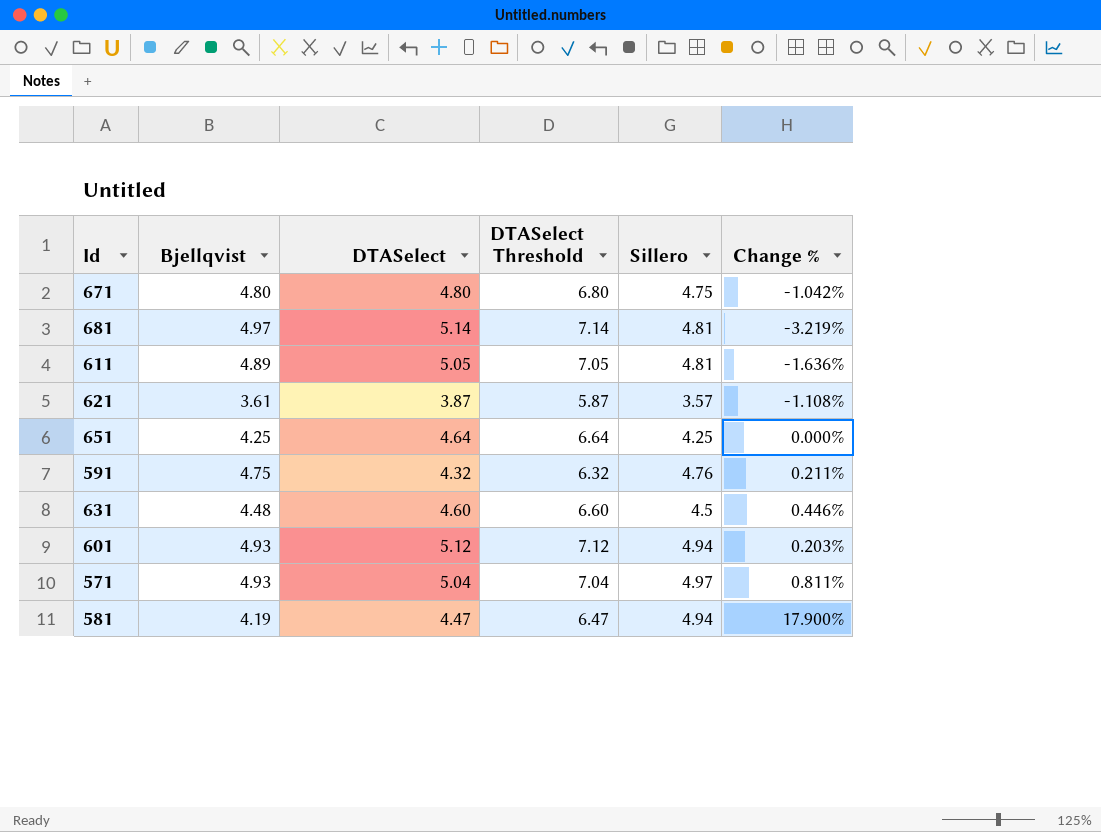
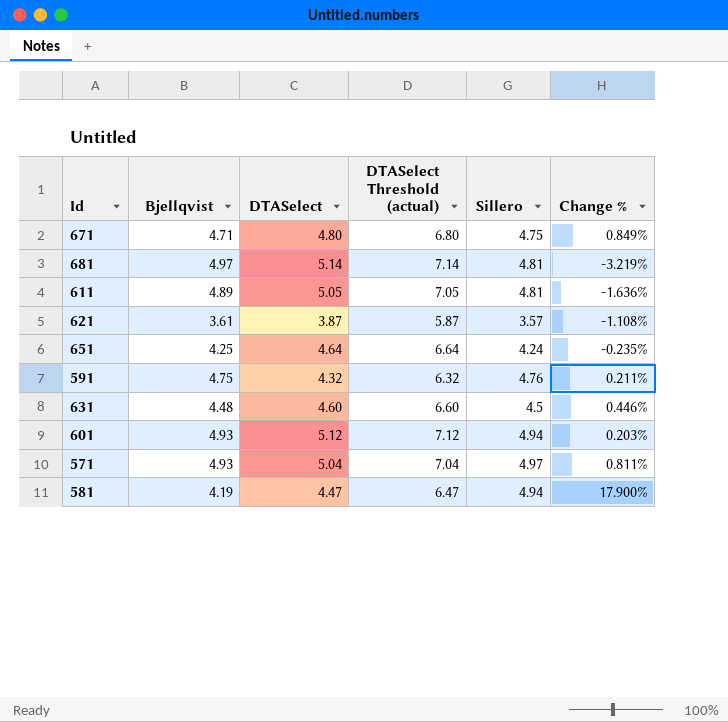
column name: DTASelect Threshold -> DTASelect Threshold (actual)
671 | Bjellqvist: 4.80 -> 4.71
671 | Change %: -1.042% -> 0.849%
651 | Sillero: 4.25 -> 4.24
651 | Change %: 0.000% -> -0.235%

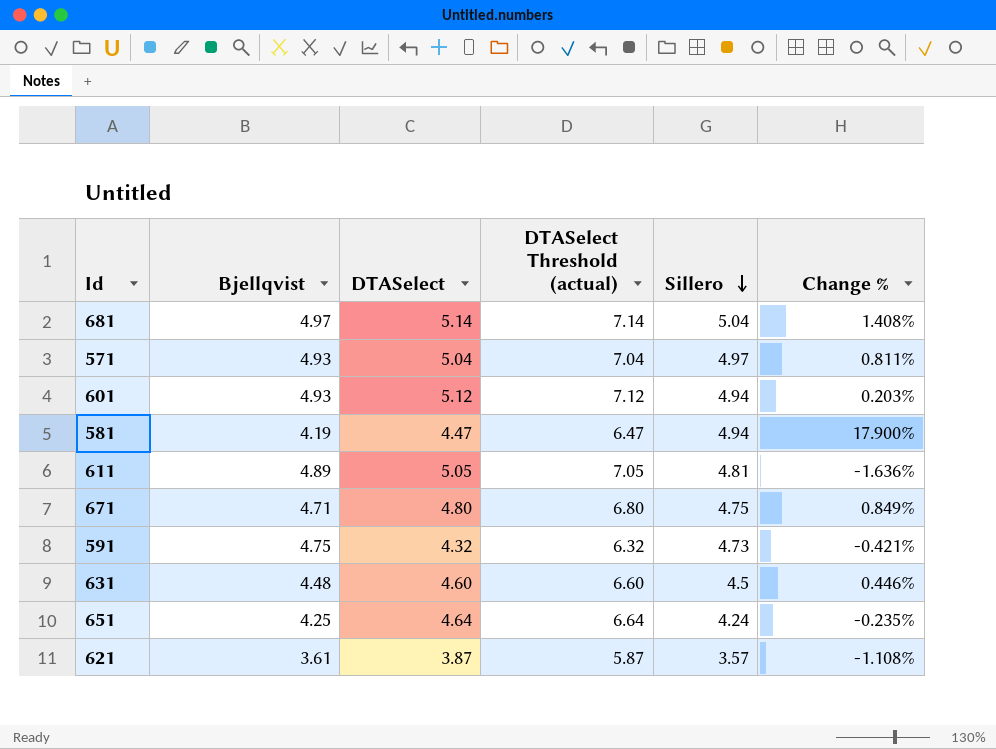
row order: none -> Sillero descending
681 | Sillero: 4.81 -> 5.04
681 | Change %: -3.219% -> 1.408%
591 | Sillero: 4.76 -> 4.73
591 | Change %: 0.211% -> -0.421%

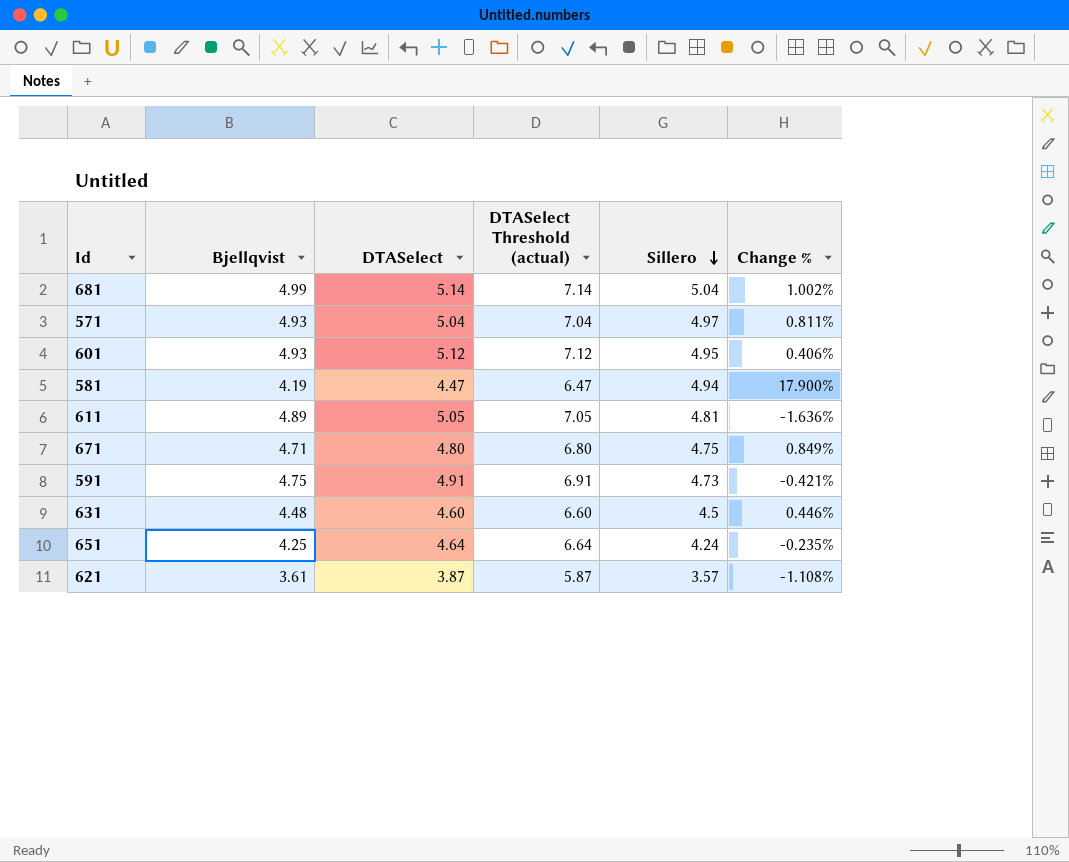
681 | Bjellqvist: 4.97 -> 4.99
681 | Change %: 1.408% -> 1.002%
601 | Sillero: 4.94 -> 4.95
601 | Change %: 0.203% -> 0.406%
591 | DTASelect: 4.32 -> 4.91
591 | DTASelect Threshold (actual): 6.32 -> 6.91

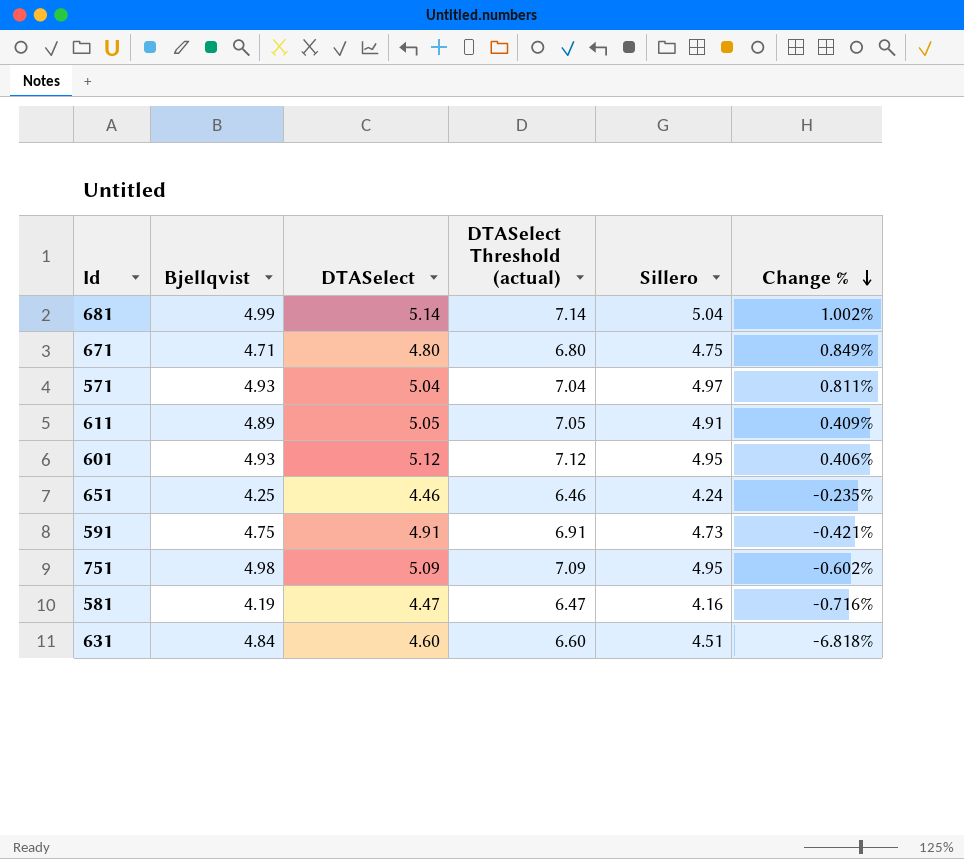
row order: Sillero descending -> Change % descending
row 621: 3.61 | 3.87 | 5.87 | 3.57 | -1.108% -> none
611 | Sillero: 4.81 -> 4.91
611 | Change %: -1.636% -> 0.409%
651 | DTASelect: 4.64 -> 4.46
651 | DTASelect Threshold (actual): 6.64 -> 6.46
row 751: none -> 4.98 | 5.09 | 7.09 | 4.95 | -0.602%
581 | Sillero: 4.94 -> 4.16
581 | Change %: 17.900% -> -0.716%
631 | Bjellqvist: 4.48 -> 4.84
631 | Sillero: 4.5 -> 4.51
631 | Change %: 0.446% -> -6.818%

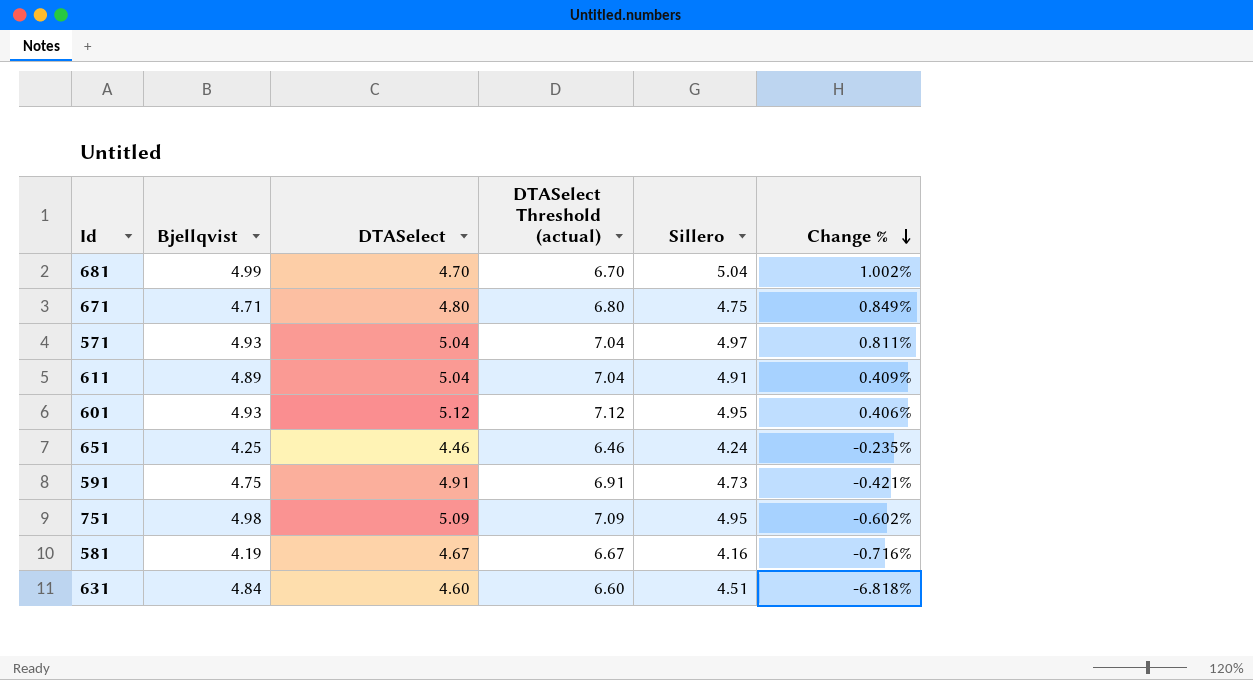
681 | DTASelect: 5.14 -> 4.70
681 | DTASelect Threshold (actual): 7.14 -> 6.70
611 | DTASelect: 5.05 -> 5.04
611 | DTASelect Threshold (actual): 7.05 -> 7.04
581 | DTASelect: 4.47 -> 4.67
581 | DTASelect Threshold (actual): 6.47 -> 6.67

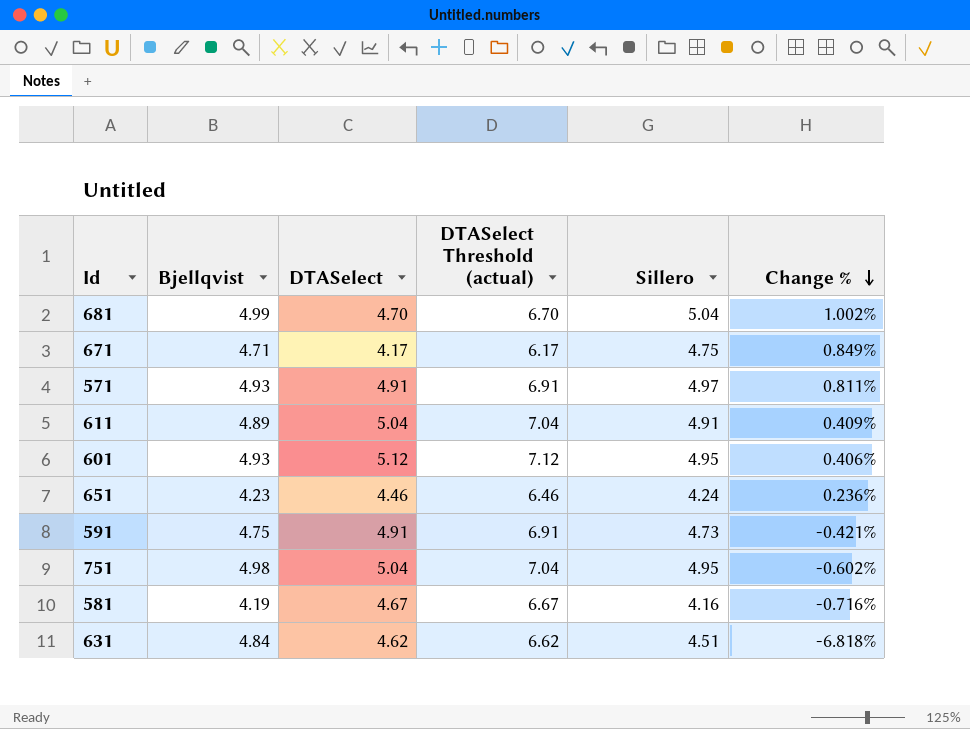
671 | DTASelect: 4.80 -> 4.17
671 | DTASelect Threshold (actual): 6.80 -> 6.17
571 | DTASelect: 5.04 -> 4.91
571 | DTASelect Threshold (actual): 7.04 -> 6.91
651 | Bjellqvist: 4.25 -> 4.23
651 | Change %: -0.235% -> 0.236%
751 | DTASelect: 5.09 -> 5.04
751 | DTASelect Threshold (actual): 7.09 -> 7.04
631 | DTASelect: 4.60 -> 4.62
631 | DTASelect Threshold (actual): 6.60 -> 6.62

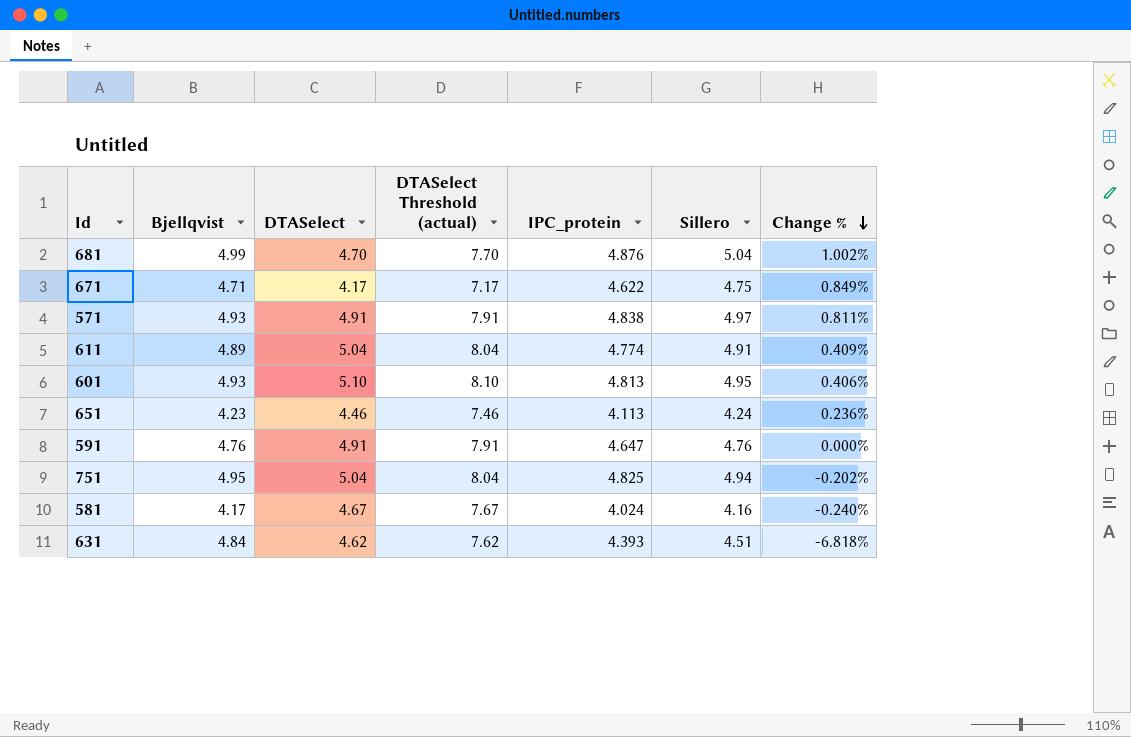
column DTASelect Threshold (actual) | formula: [DTASelect] + 2 -> [DTASelect] + 3
column IPC_protein | position: none -> 5
601 | DTASelect: 5.12 -> 5.10
591 | Bjellqvist: 4.75 -> 4.76
591 | Sillero: 4.73 -> 4.76
591 | Change %: -0.421% -> 0.000%
751 | Bjellqvist: 4.98 -> 4.95
751 | Sillero: 4.95 -> 4.94
751 | Change %: -0.602% -> -0.202%
581 | Bjellqvist: 4.19 -> 4.17
581 | Change %: -0.716% -> -0.240%

